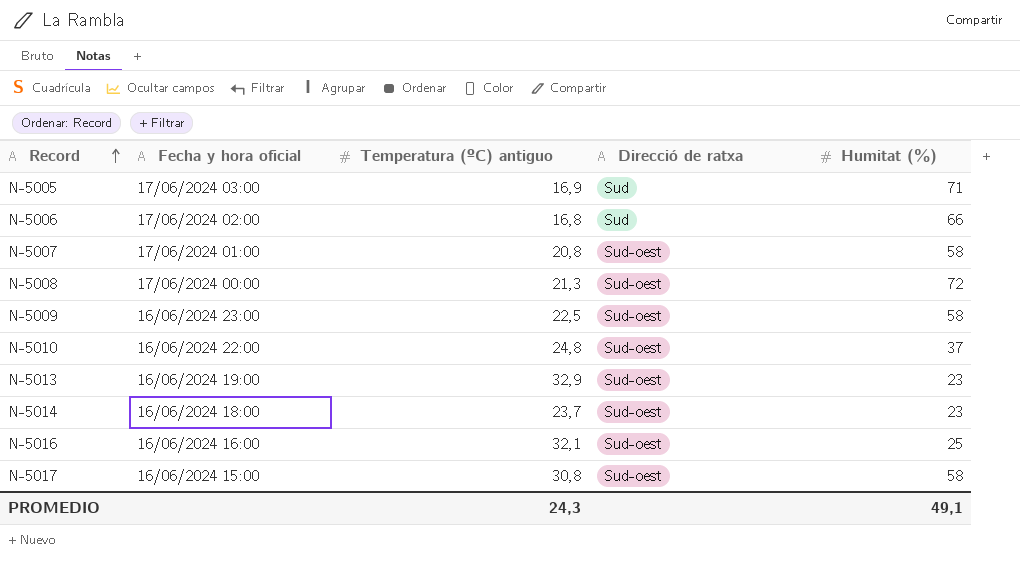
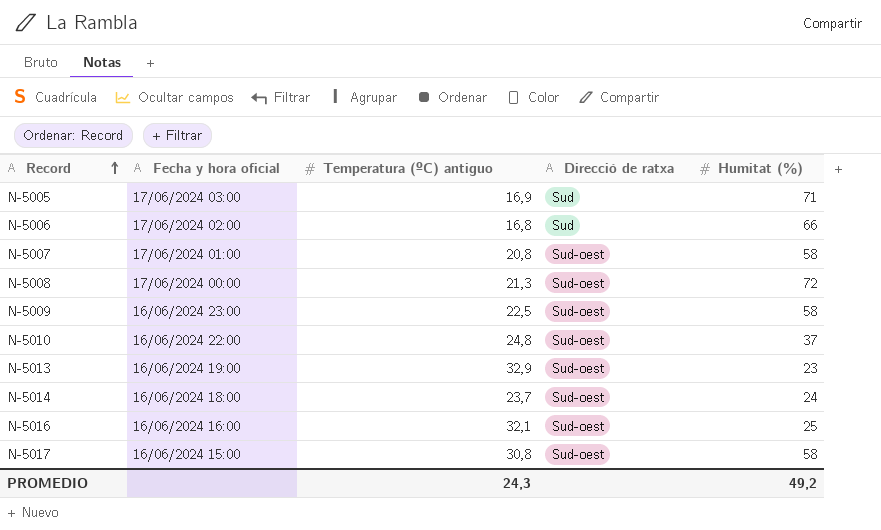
N-5014 | Humitat (%): 23 -> 24
PROMEDIO | Humitat (%): 49,1 -> 49,2

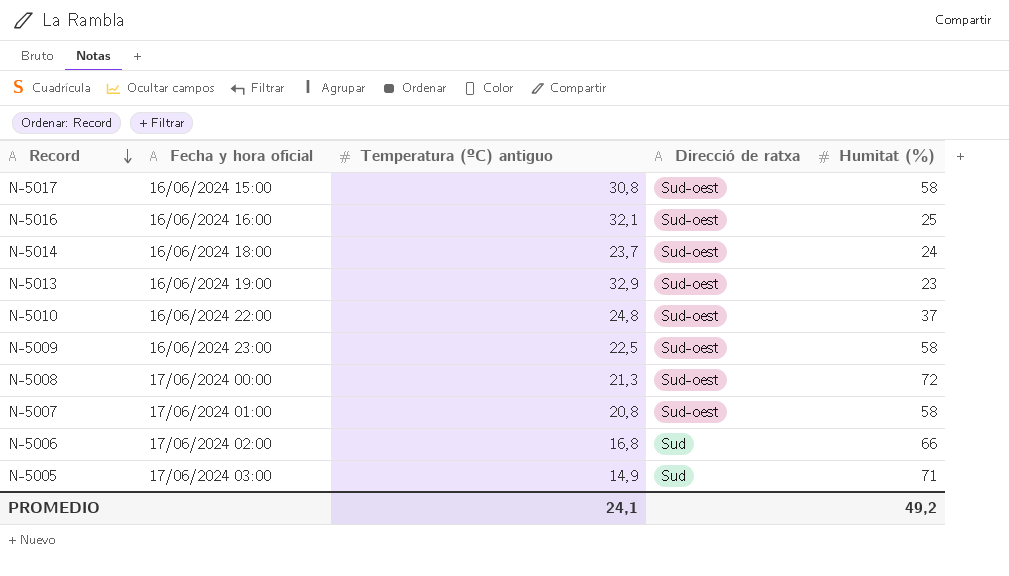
row order: Record ascending -> Record descending
N-5005 | Temperatura (ºC) antiguo: 16,9 -> 14,9
PROMEDIO | Temperatura (ºC) antiguo: 24,3 -> 24,1

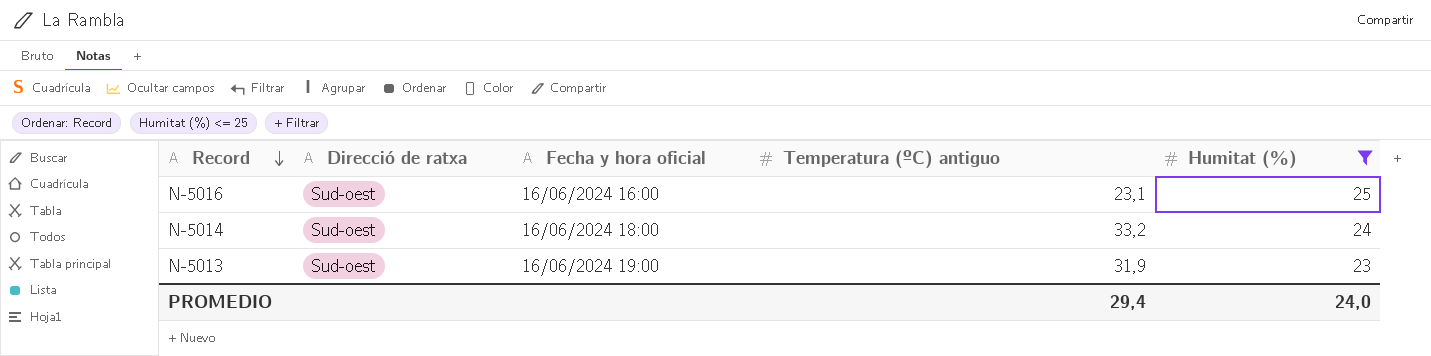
filter: none -> Humitat (%) <= 25
column Direcció de ratxa | position: 4 -> 2
N-5016 | Temperatura (ºC) antiguo: 32,1 -> 23,1
N-5014 | Temperatura (ºC) antiguo: 23,7 -> 33,2
N-5013 | Temperatura (ºC) antiguo: 32,9 -> 31,9
PROMEDIO | Temperatura (ºC) antiguo: 24,1 -> 29,4
PROMEDIO | Humitat (%): 49,2 -> 24,0

